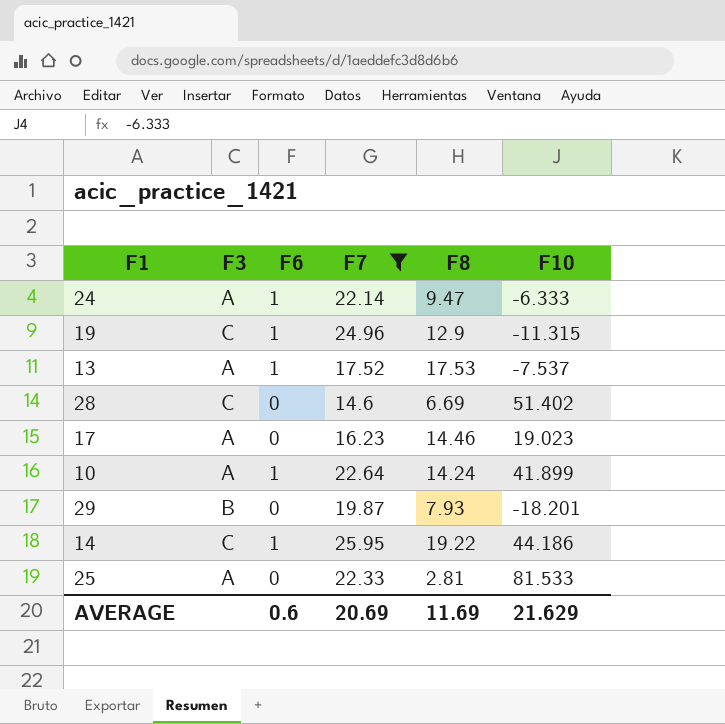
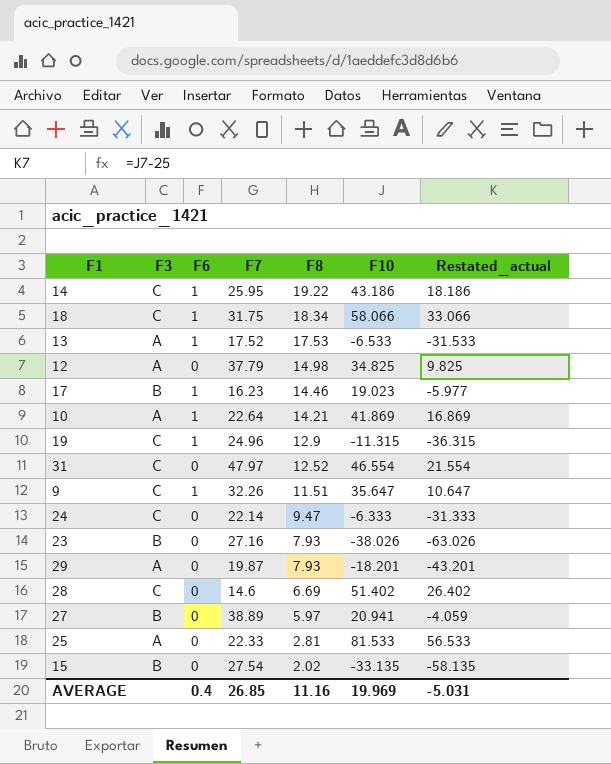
filter: F7 <= 25.95 -> none
row order: none -> F8 descending
column Restated_actual | formula: none -> [F10] - 25
14 | F10: 44.186 -> 43.186
13 | F10: -7.537 -> -6.533
17 | F3: A -> B
17 | F6: 0 -> 1
10 | F8: 14.24 -> 14.21
10 | F10: 41.899 -> 41.869
24 | F3: A -> C
24 | F6: 1 -> 0
29 | F3: B -> A
AVERAGE | F6: 0.6 -> 0.4
AVERAGE | F7: 20.69 -> 26.85
AVERAGE | F8: 11.69 -> 11.16
AVERAGE | F10: 21.629 -> 19.969

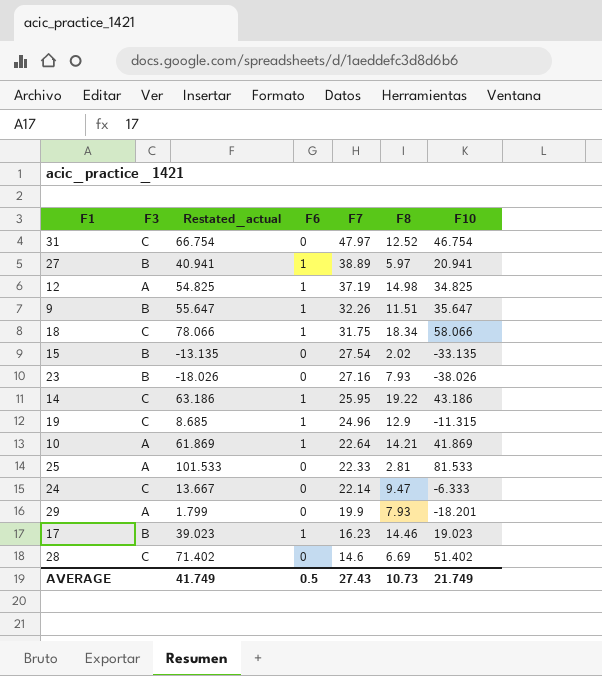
row order: F8 descending -> F7 descending
column Restated_actual | formula: [F10] - 25 -> [F10] + 20
column Restated_actual | position: 7 -> 3
row 13: A | 1 | 17.52 | 17.53 | -6.533 | -31.533 -> none
31 | F10: 46.554 -> 46.754
27 | F6: 0 -> 1
12 | F6: 0 -> 1
12 | F7: 37.79 -> 37.19
9 | F3: C -> B
29 | F7: 19.87 -> 19.9
AVERAGE | Restated_actual: -5.031 -> 41.749
AVERAGE | F6: 0.4 -> 0.5
AVERAGE | F7: 26.85 -> 27.43
AVERAGE | F8: 11.16 -> 10.73
AVERAGE | F10: 19.969 -> 21.749

